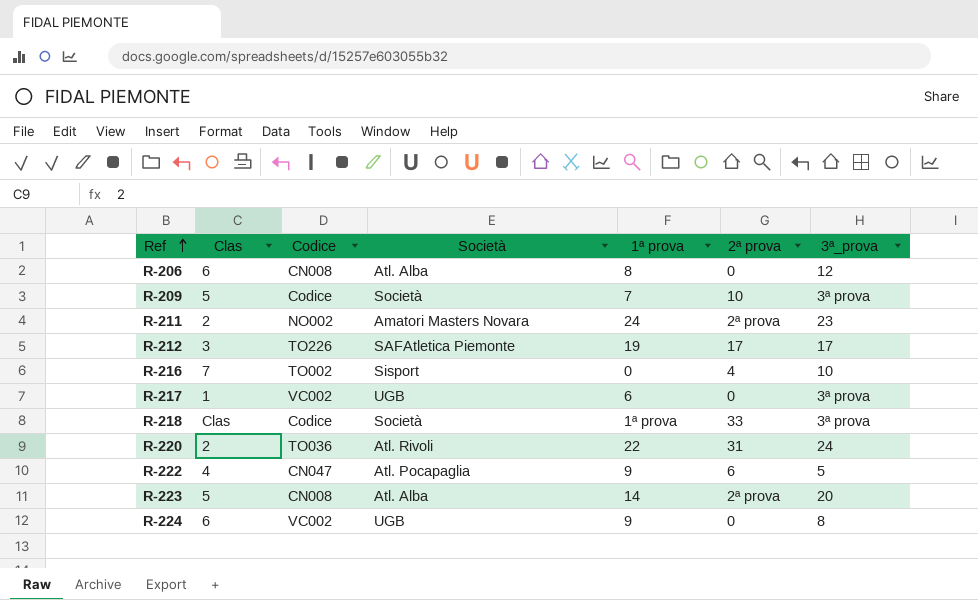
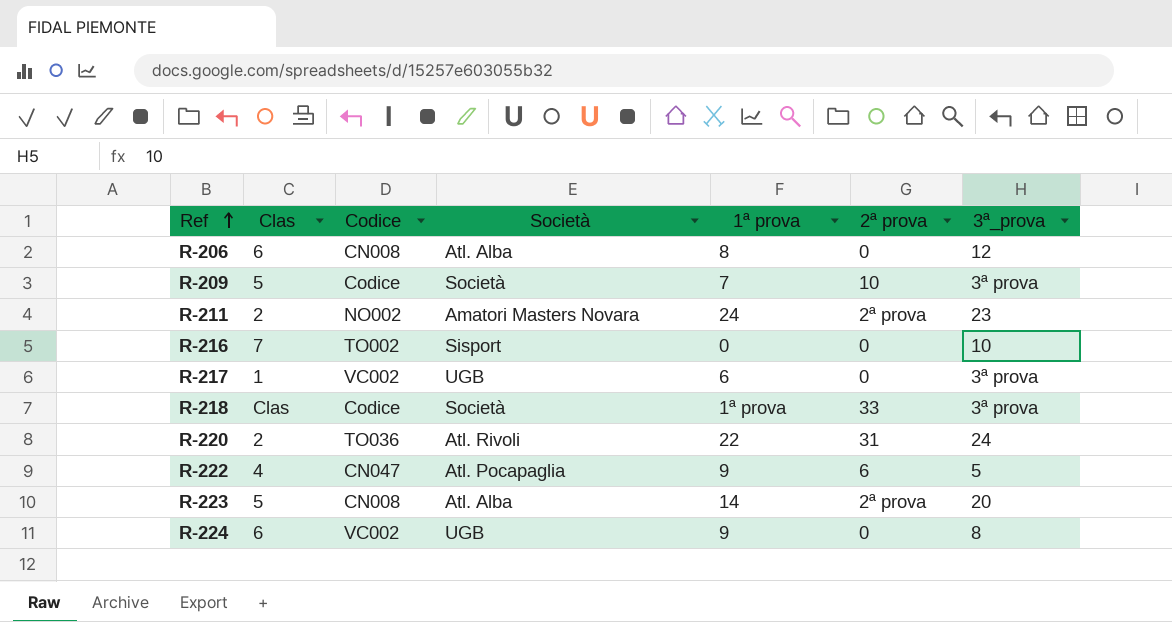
row R-212: 3 | TO226 | SAFAtletica Piemonte | 19 | 17 | 17 -> none
R-216 | 2ª prova: 4 -> 0

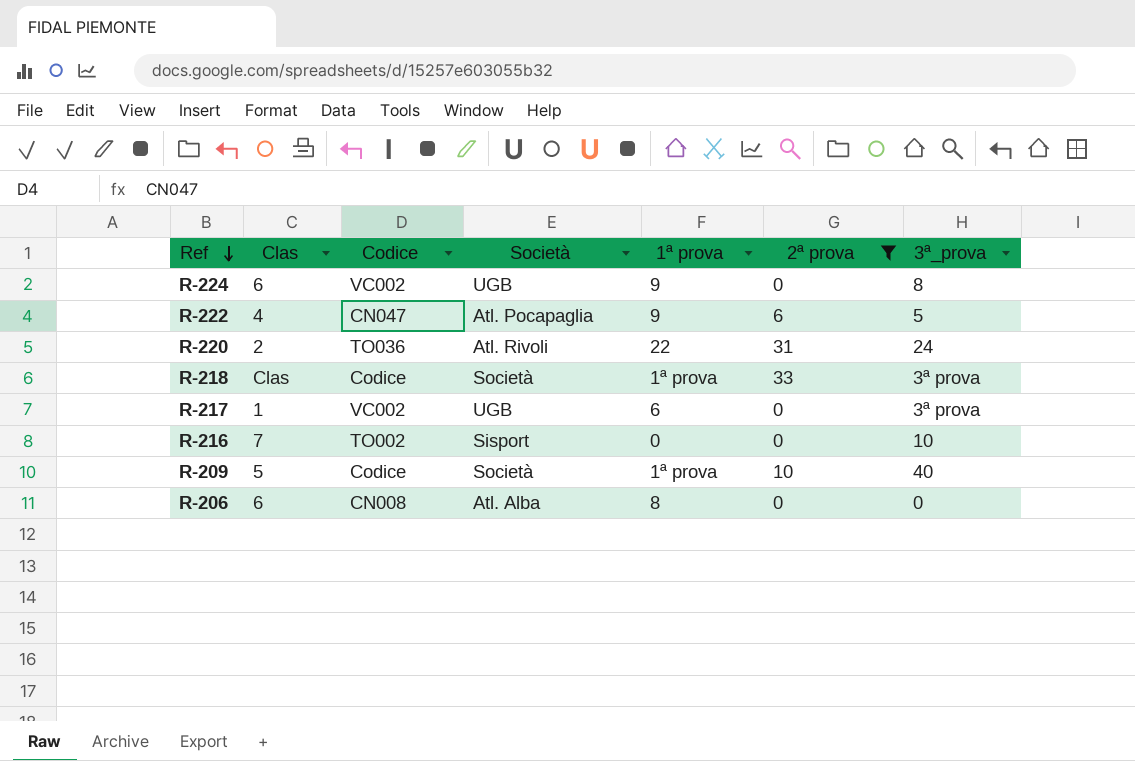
filter: none -> 2ª prova != 2ª prova
row order: Ref ascending -> Ref descending
R-209 | 1ª prova: 7 -> 1ª prova
R-209 | 3ª_prova: 3ª prova -> 40
R-206 | 3ª_prova: 12 -> 0

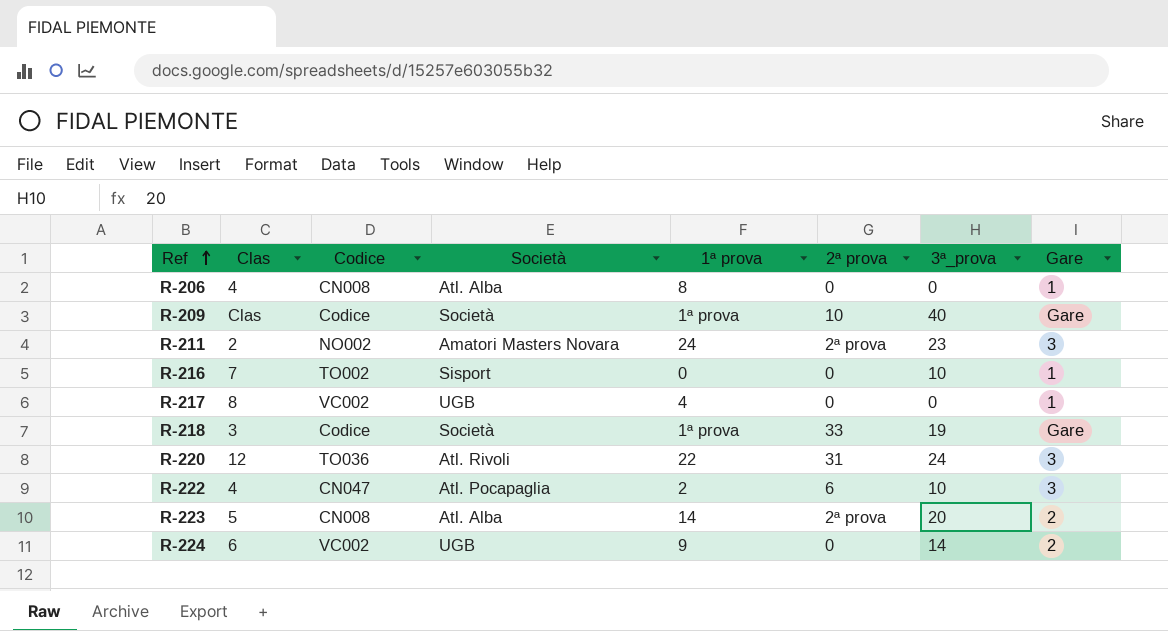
filter: 2ª prova != 2ª prova -> none
row order: Ref descending -> Ref ascending
column Gare | position: none -> 8
R-206 | Clas: 6 -> 4
R-209 | Clas: 5 -> Clas
R-217 | Clas: 1 -> 8
R-217 | 1ª prova: 6 -> 4
R-217 | 3ª_prova: 3ª prova -> 0
R-218 | Clas: Clas -> 3
R-218 | 3ª_prova: 3ª prova -> 19
R-220 | Clas: 2 -> 12
R-222 | 1ª prova: 9 -> 2
R-222 | 3ª_prova: 5 -> 10
R-224 | 3ª_prova: 8 -> 14

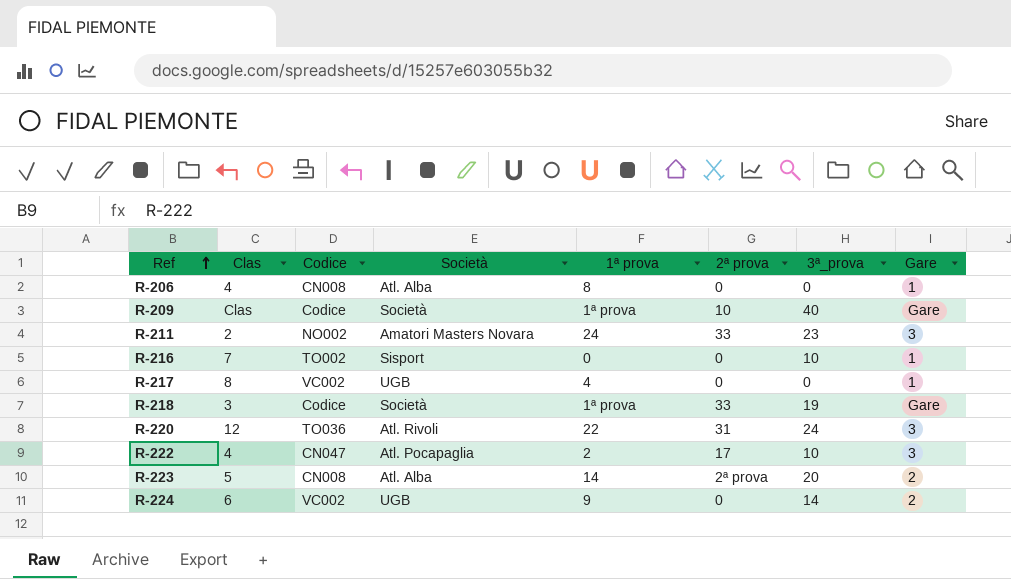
R-211 | 2ª prova: 2ª prova -> 33
R-222 | 2ª prova: 6 -> 17

